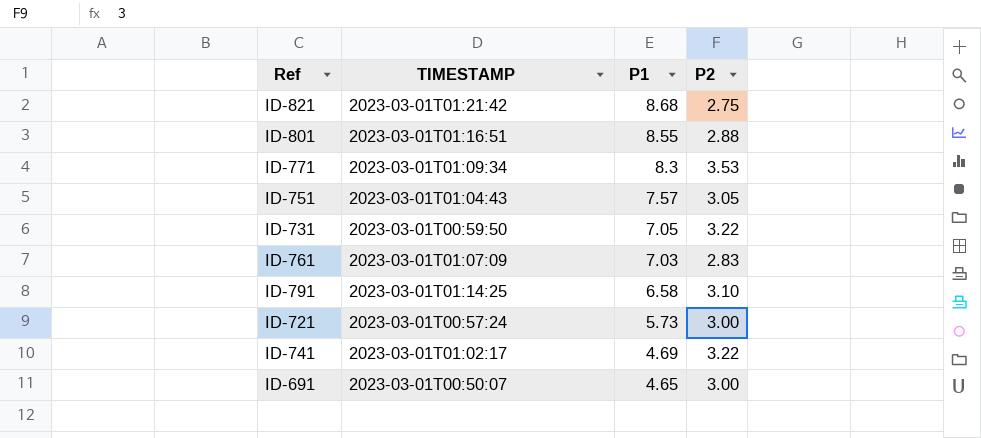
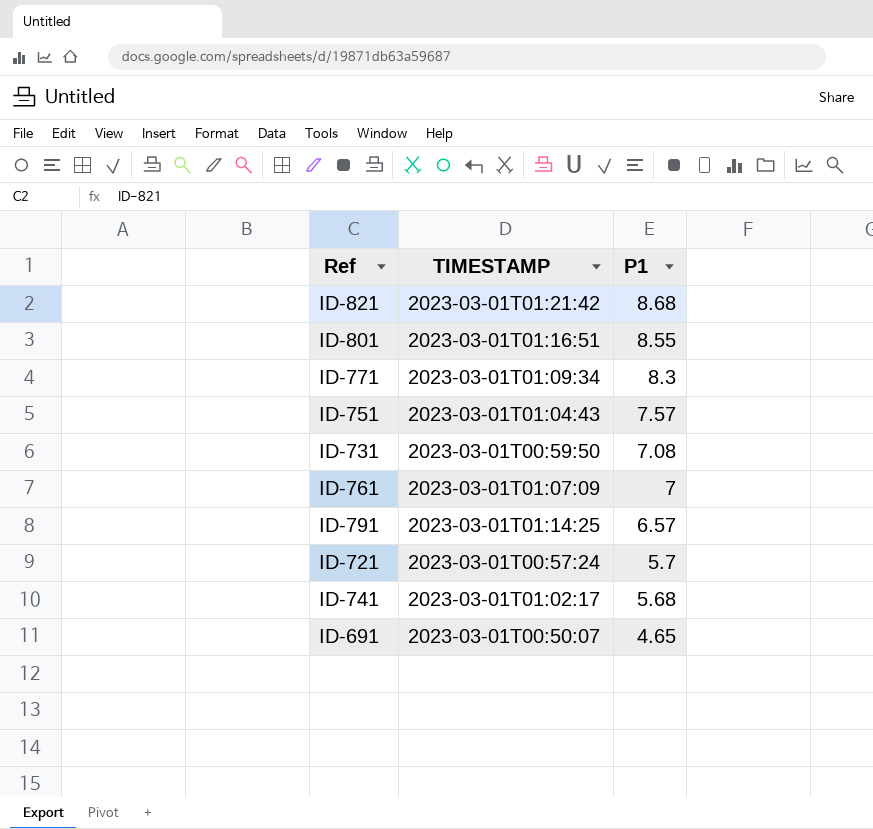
column P2 | position: 4 -> none
ID-731 | P1: 7.05 -> 7.08
ID-761 | P1: 7.03 -> 7
ID-791 | P1: 6.58 -> 6.57
ID-721 | P1: 5.73 -> 5.7
ID-741 | P1: 4.69 -> 5.68

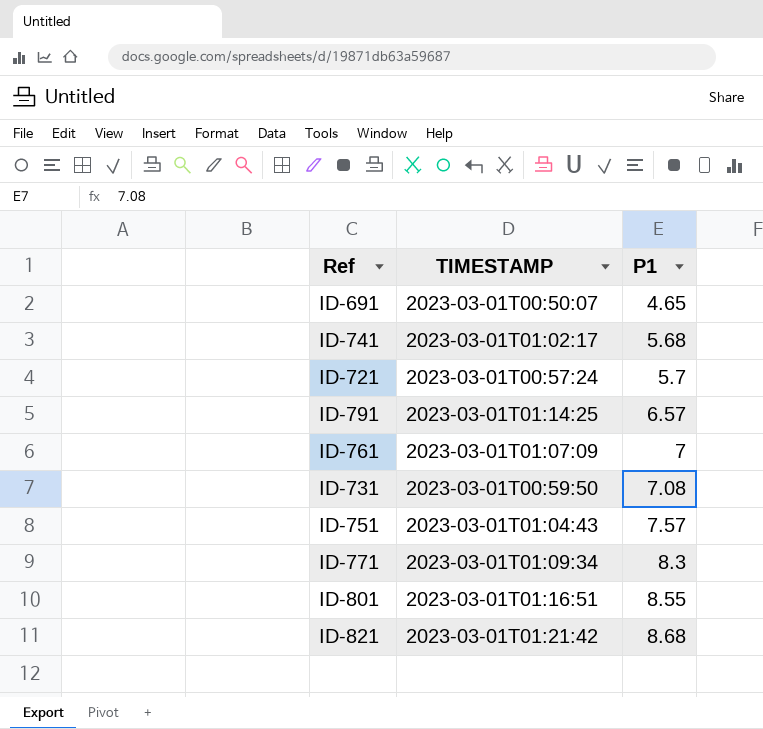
row order: P1 descending -> P1 ascending

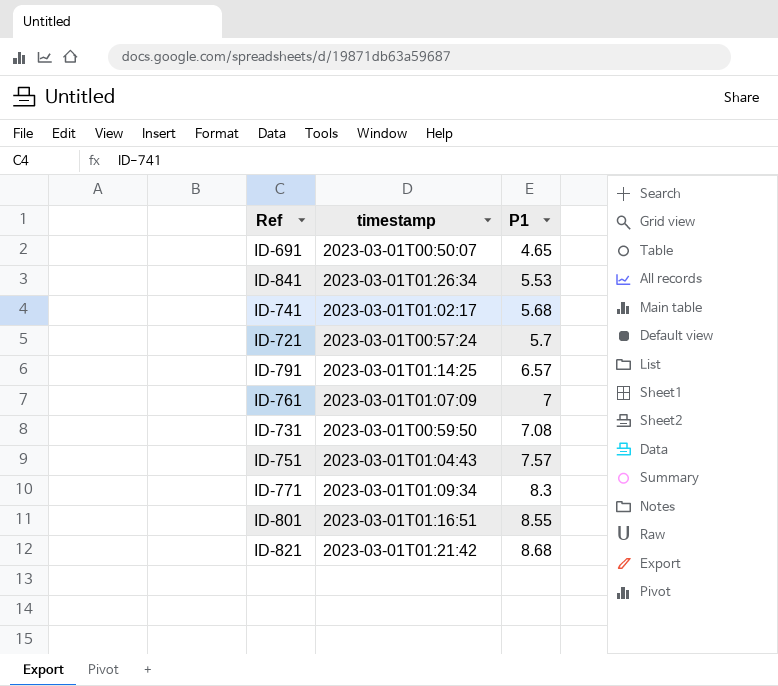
column name: TIMESTAMP -> timestamp
row ID-841: none -> 2023-03-01T01:26:34 | 5.53

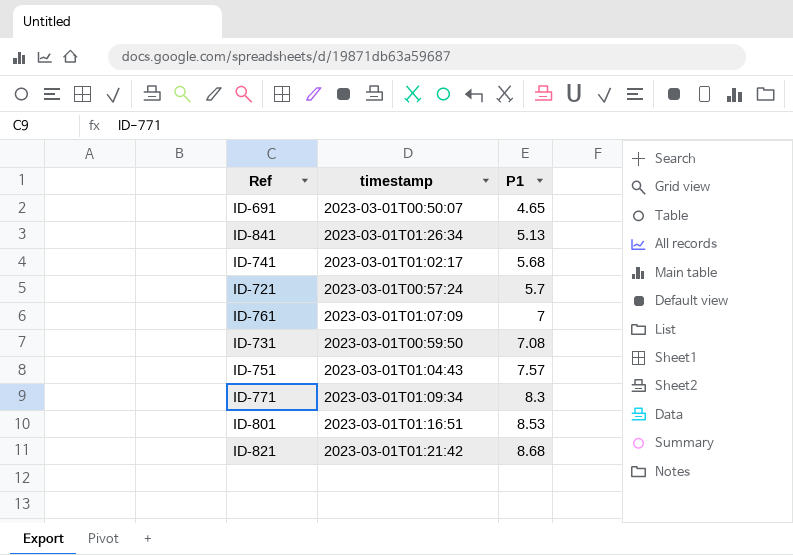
row ID-791: 2023-03-01T01:14:25 | 6.57 -> none
ID-841 | P1: 5.53 -> 5.13
ID-801 | P1: 8.55 -> 8.53

